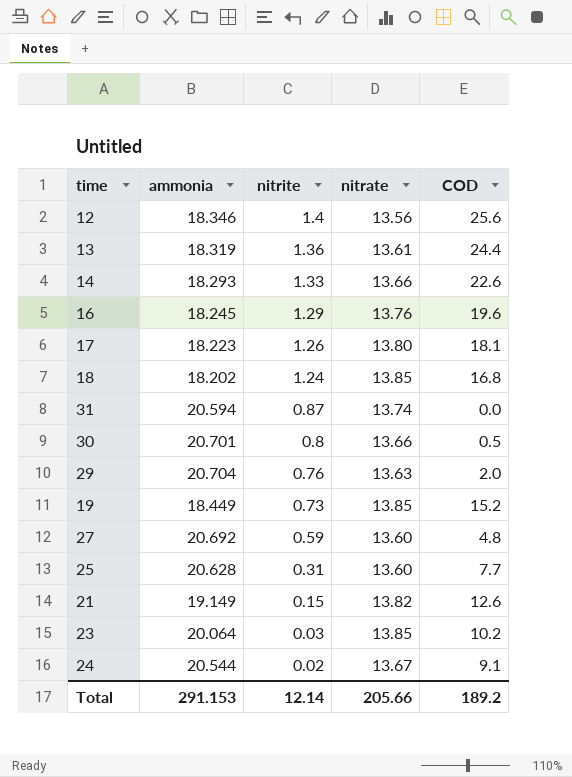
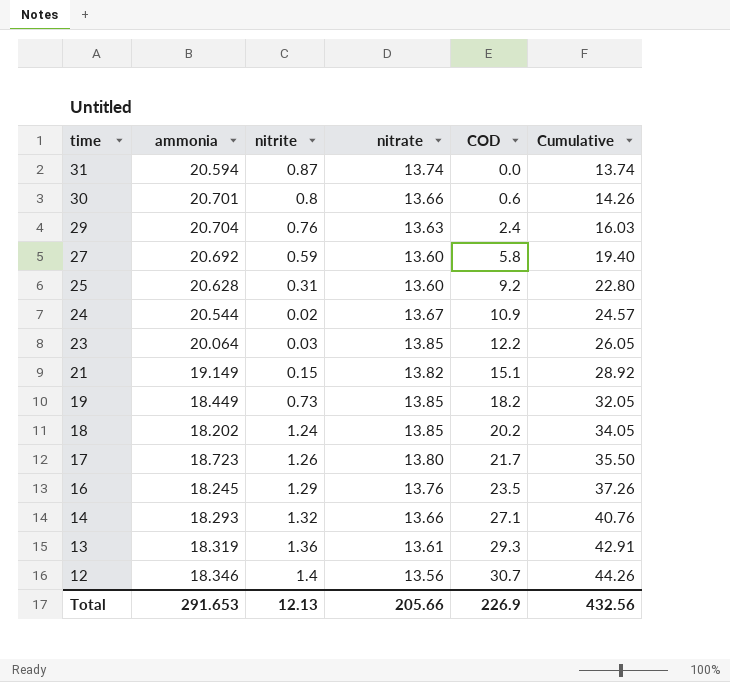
row order: nitrite descending -> time descending
column Cumulative | formula: none -> [nitrate] + [COD]
30 | COD: 0.5 -> 0.6
29 | COD: 2.0 -> 2.4
27 | COD: 4.8 -> 5.8
25 | COD: 7.7 -> 9.2
24 | COD: 9.1 -> 10.9
23 | COD: 10.2 -> 12.2
21 | COD: 12.6 -> 15.1
19 | COD: 15.2 -> 18.2
18 | COD: 16.8 -> 20.2
17 | ammonia: 18.223 -> 18.723
17 | COD: 18.1 -> 21.7
16 | COD: 19.6 -> 23.5
14 | nitrite: 1.33 -> 1.32
14 | COD: 22.6 -> 27.1
13 | COD: 24.4 -> 29.3
12 | COD: 25.6 -> 30.7
Total | ammonia: 291.153 -> 291.653
Total | nitrite: 12.14 -> 12.13
Total | COD: 189.2 -> 226.9

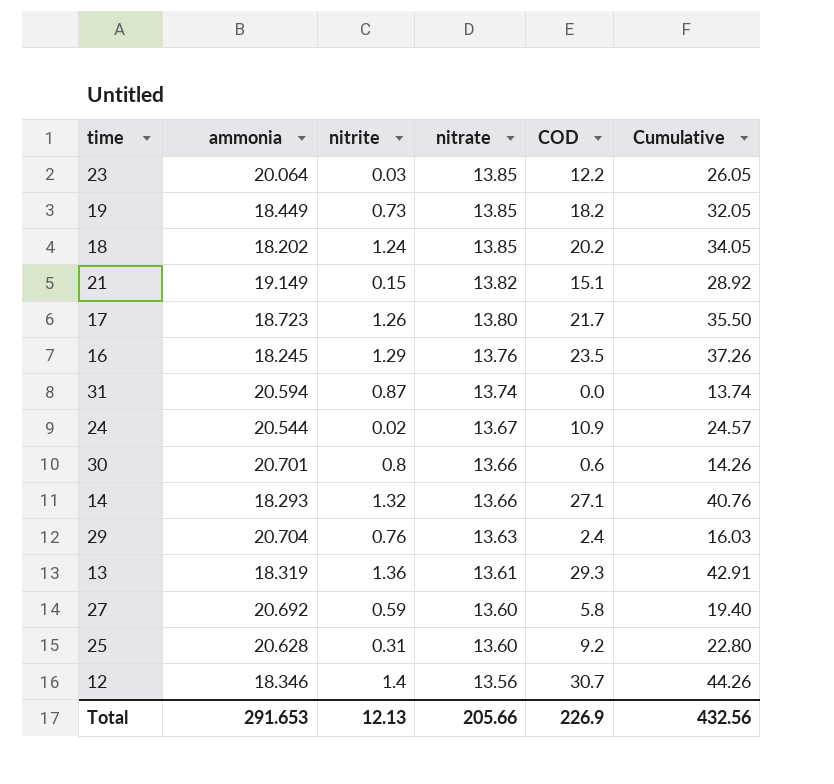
row order: time descending -> nitrate descending

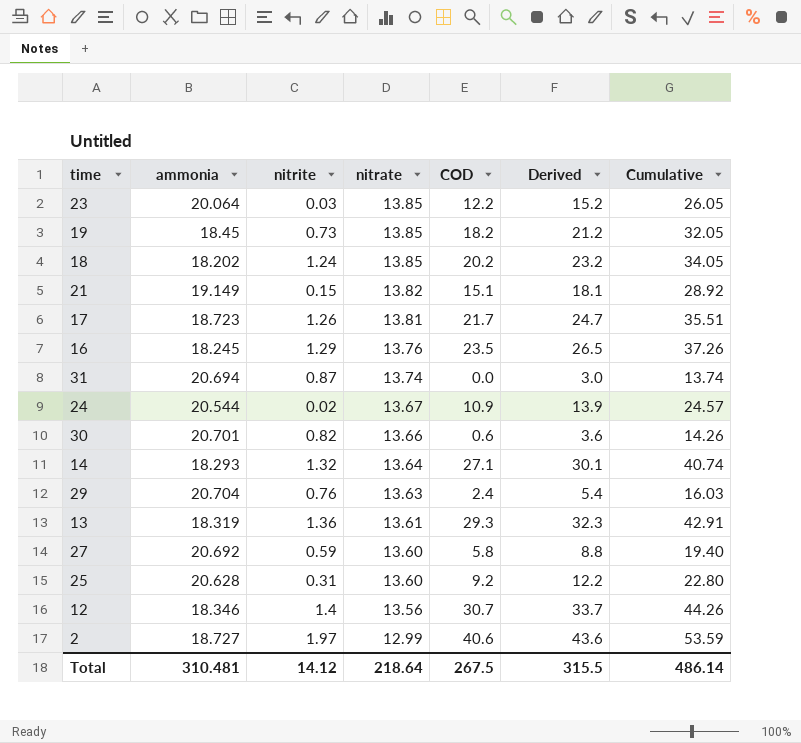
column Derived | formula: none -> [COD] + 3
19 | ammonia: 18.449 -> 18.45
17 | nitrate: 13.80 -> 13.81
17 | Cumulative: 35.50 -> 35.51
31 | ammonia: 20.594 -> 20.694
30 | nitrite: 0.8 -> 0.82
14 | nitrate: 13.66 -> 13.64
14 | Cumulative: 40.76 -> 40.74
row 2: none -> 18.727 | 1.97 | 12.99 | 40.6 | 43.6 | 53.59
Total | ammonia: 291.653 -> 310.481
Total | nitrite: 12.13 -> 14.12
Total | nitrate: 205.66 -> 218.64
Total | COD: 226.9 -> 267.5
Total | Cumulative: 432.56 -> 486.14

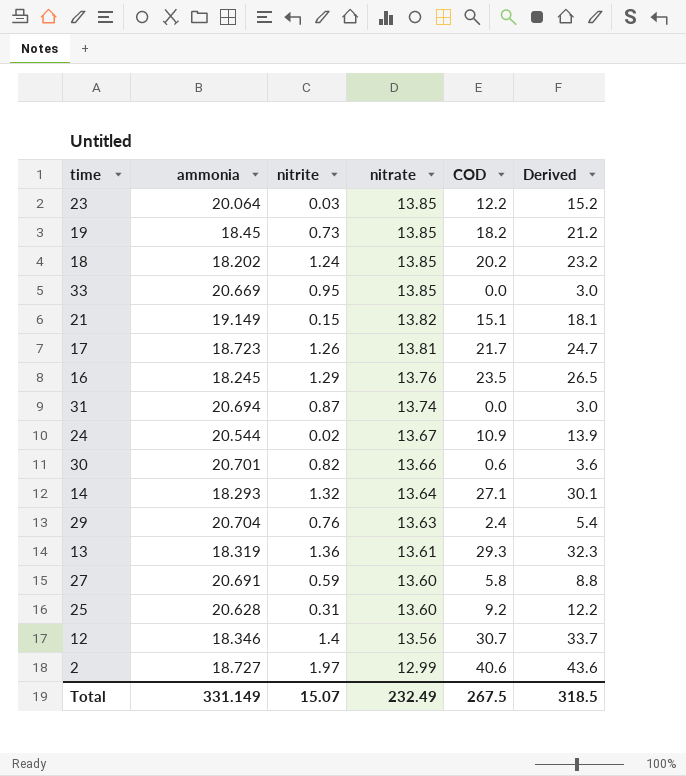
column Cumulative | formula: [nitrate] + [COD] -> none
row 33: none -> 20.669 | 0.95 | 13.85 | 0.0 | 3.0
27 | ammonia: 20.692 -> 20.691
Total | ammonia: 310.481 -> 331.149
Total | nitrite: 14.12 -> 15.07
Total | nitrate: 218.64 -> 232.49
Total | Derived: 315.5 -> 318.5

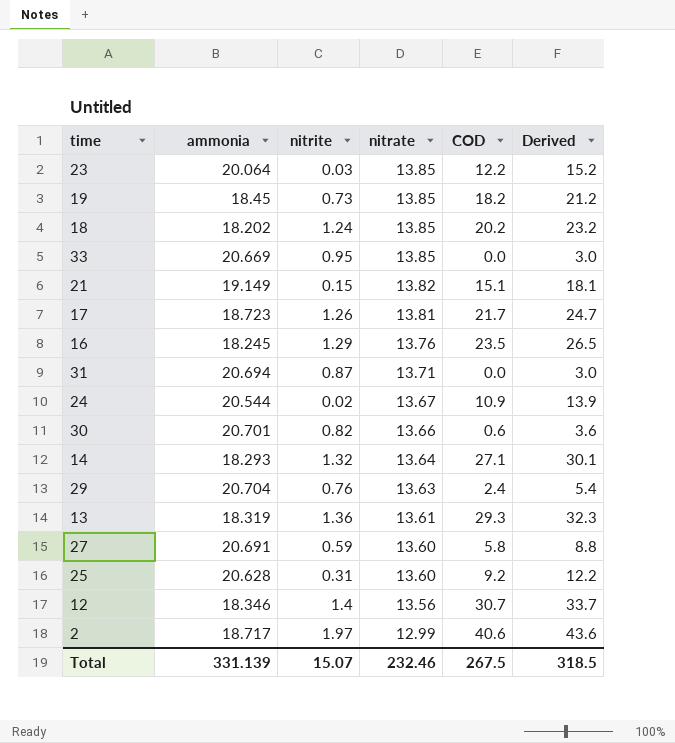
31 | nitrate: 13.74 -> 13.71
2 | ammonia: 18.727 -> 18.717
Total | ammonia: 331.149 -> 331.139
Total | nitrate: 232.49 -> 232.46

